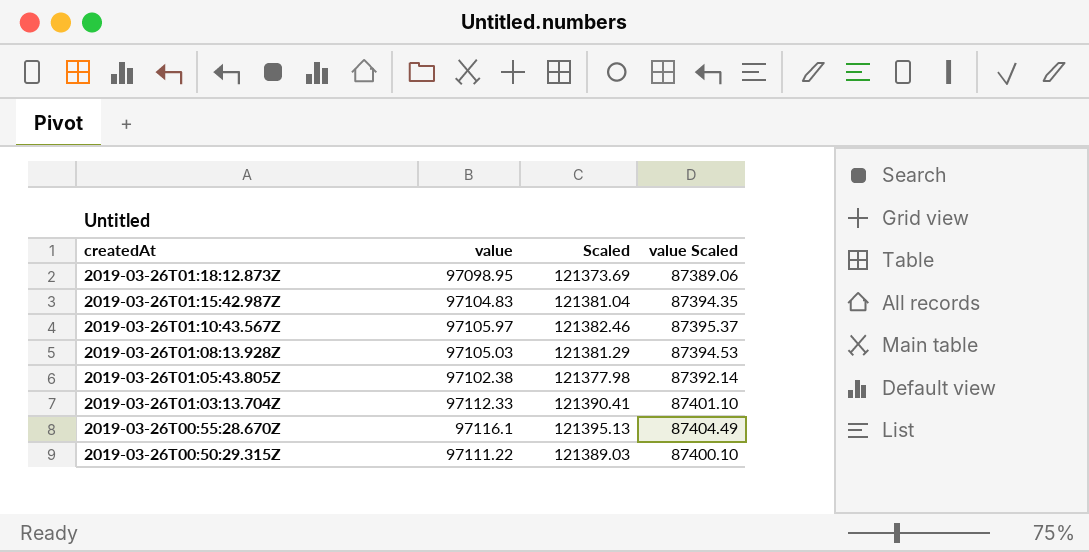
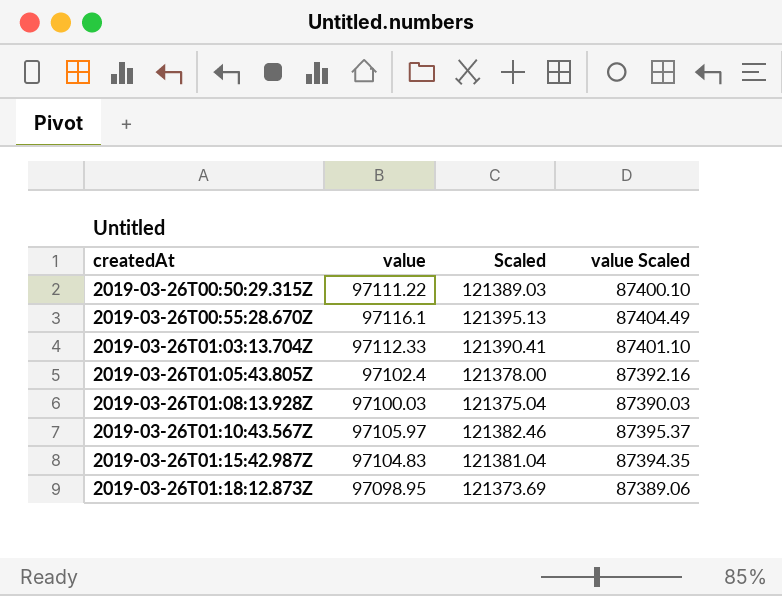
row order: createdAt descending -> createdAt ascending
2019-03-26T01:05:43.805Z | value: 97102.38 -> 97102.4
2019-03-26T01:05:43.805Z | Scaled: 121377.98 -> 121378.00
2019-03-26T01:05:43.805Z | value Scaled: 87392.14 -> 87392.16
2019-03-26T01:08:13.928Z | value: 97105.03 -> 97100.03
2019-03-26T01:08:13.928Z | Scaled: 121381.29 -> 121375.04
2019-03-26T01:08:13.928Z | value Scaled: 87394.53 -> 87390.03

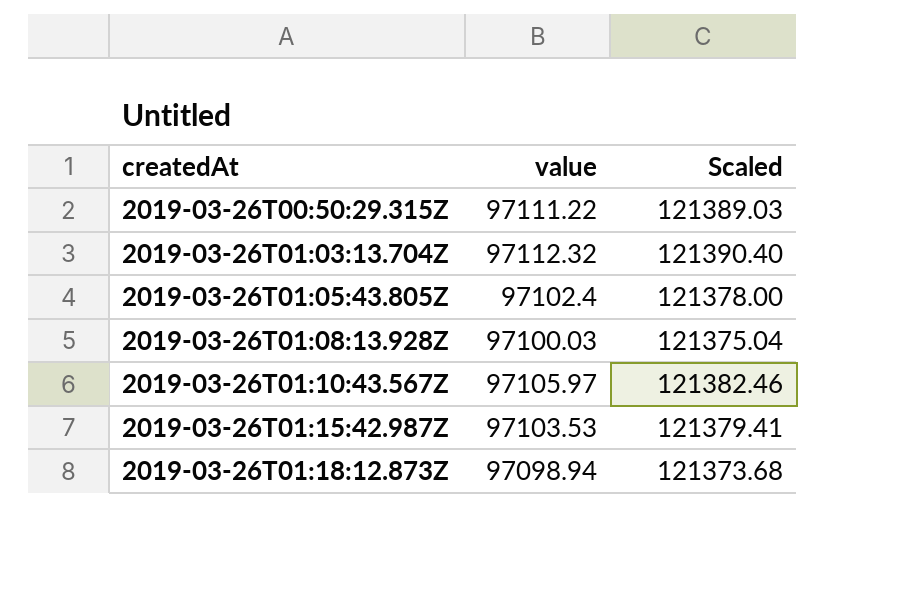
column value Scaled | formula: [value] * 0.9 -> none
row 2019-03-26T00:55:28.670Z: 97116.1 | 121395.13 | 87404.49 -> none
2019-03-26T01:03:13.704Z | value: 97112.33 -> 97112.32
2019-03-26T01:03:13.704Z | Scaled: 121390.41 -> 121390.40
2019-03-26T01:15:42.987Z | value: 97104.83 -> 97103.53
2019-03-26T01:15:42.987Z | Scaled: 121381.04 -> 121379.41
2019-03-26T01:18:12.873Z | value: 97098.95 -> 97098.94
2019-03-26T01:18:12.873Z | Scaled: 121373.69 -> 121373.68

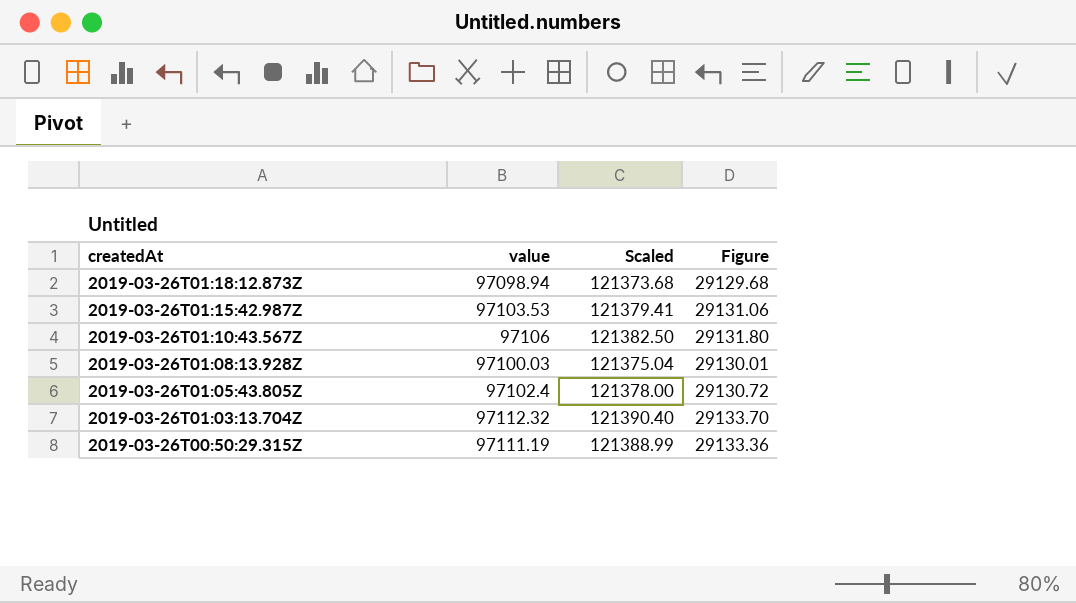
row order: createdAt ascending -> createdAt descending
column Figure | formula: none -> [value] * 0.3
2019-03-26T01:10:43.567Z | value: 97105.97 -> 97106
2019-03-26T01:10:43.567Z | Scaled: 121382.46 -> 121382.50
2019-03-26T00:50:29.315Z | value: 97111.22 -> 97111.19
2019-03-26T00:50:29.315Z | Scaled: 121389.03 -> 121388.99

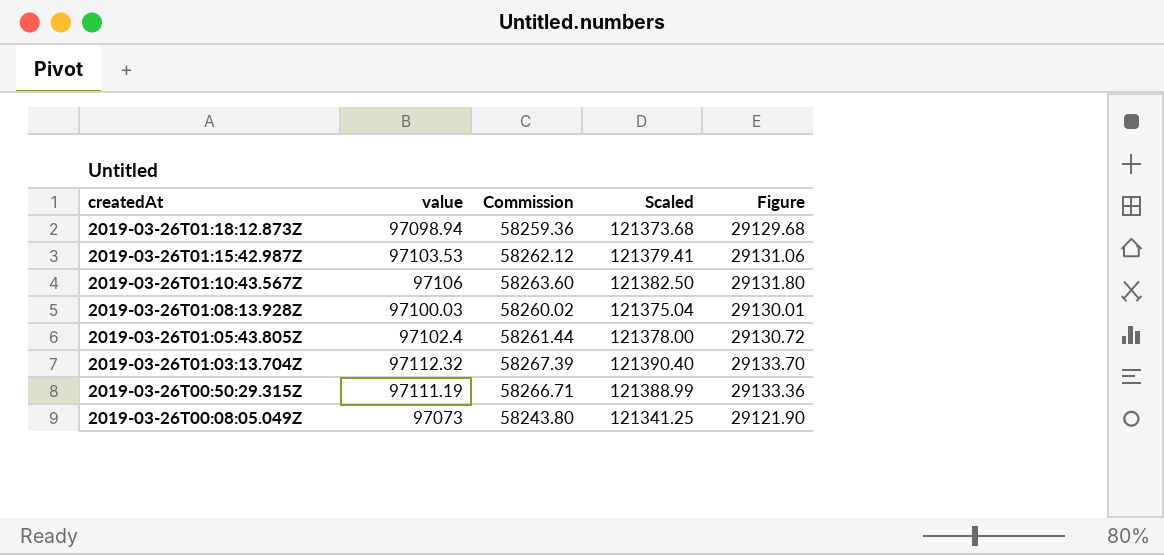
column Commission | formula: none -> [value] * 0.6
row 2019-03-26T00:08:05.049Z: none -> 97073 | 58243.80 | 121341.25 | 29121.90

